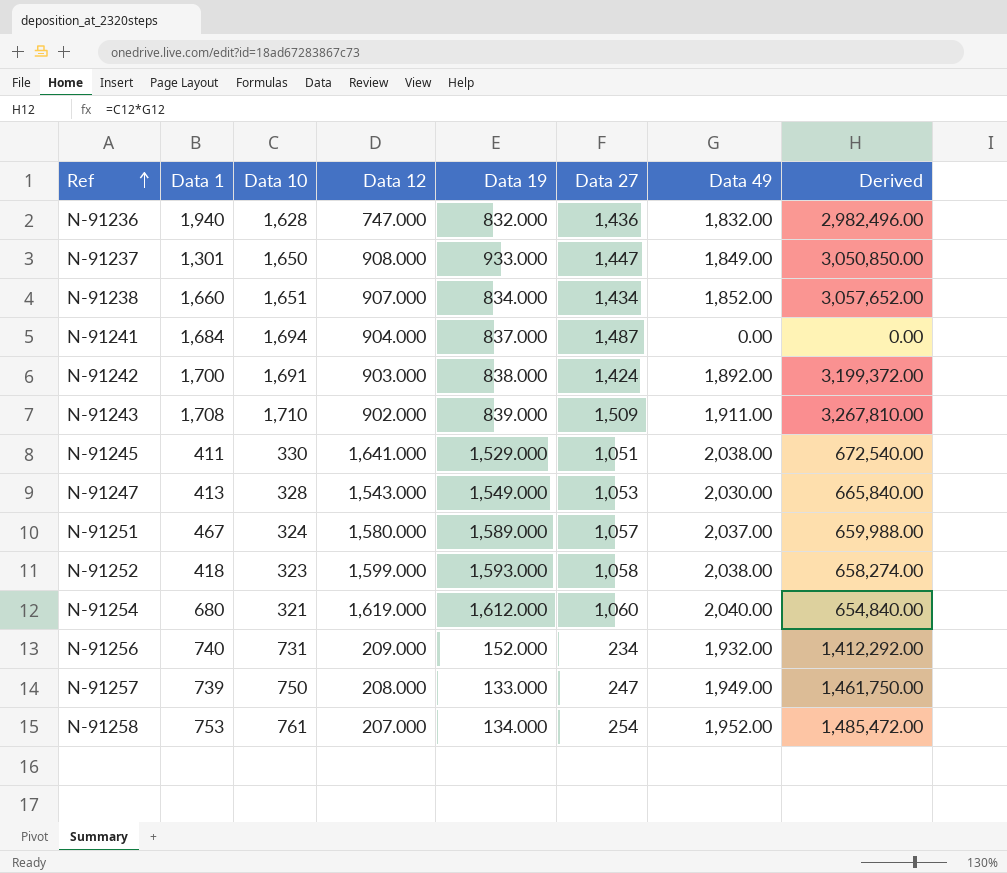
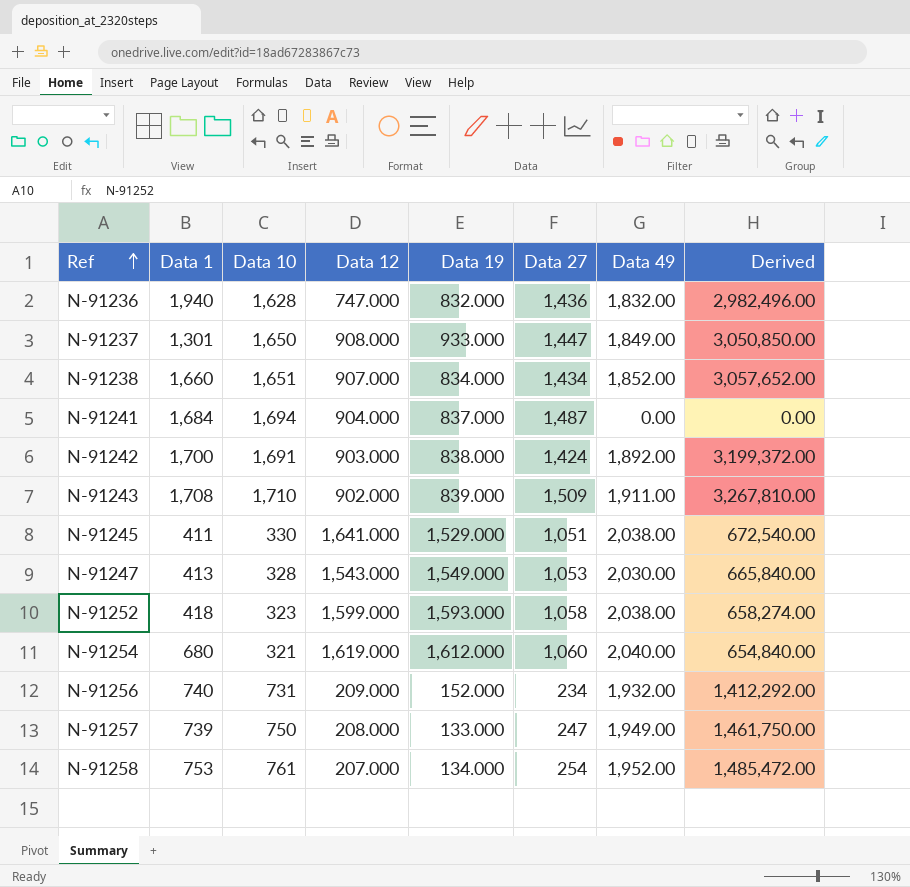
row N-91251: 467 | 324 | 1,580.000 | 1,589.000 | 1,057 | 2,037.00 | 659,988.00 -> none

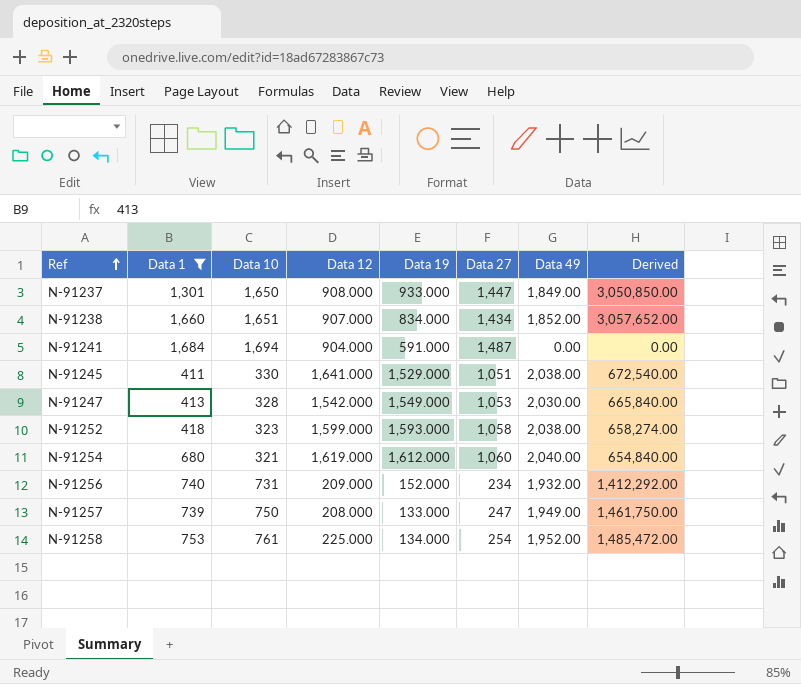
filter: none -> Data 1 <= 1,684
N-91241 | Data 19: 837.000 -> 591.000
N-91247 | Data 12: 1,543.000 -> 1,542.000
N-91258 | Data 12: 207.000 -> 225.000

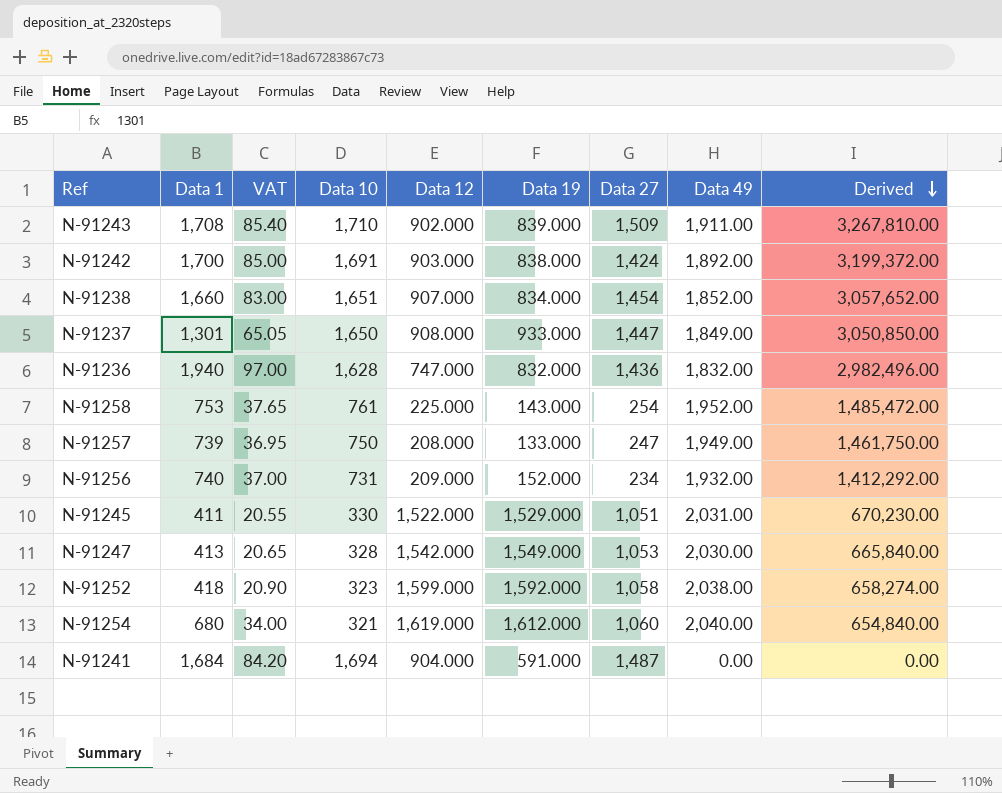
filter: Data 1 <= 1,684 -> none
row order: Ref ascending -> Derived descending
column VAT | formula: none -> [Data 1] * 0.05
N-91238 | Data 27: 1,434 -> 1,454
N-91258 | Data 19: 134.000 -> 143.000
N-91245 | Data 12: 1,641.000 -> 1,522.000
N-91245 | Data 49: 2,038.00 -> 2,031.00
N-91245 | Derived: 672,540.00 -> 670,230.00
N-91252 | Data 19: 1,593.000 -> 1,592.000

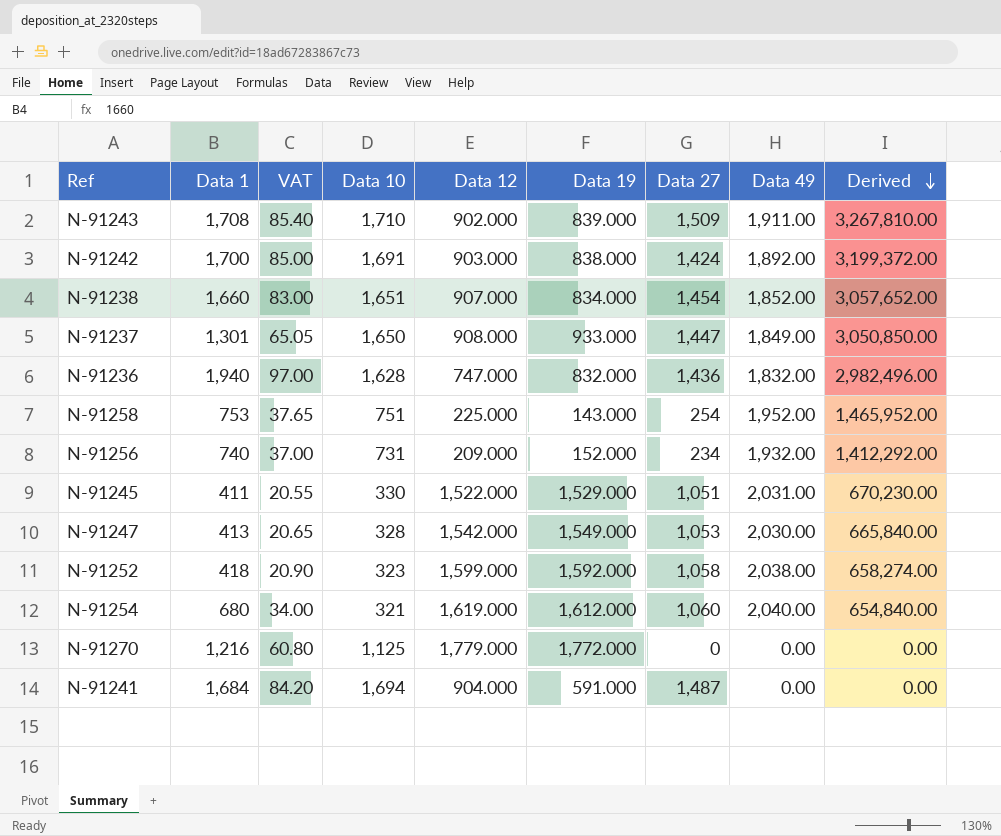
row N-91257: 739 | 36.95 | 750 | 208.000 | 133.000 | 247 | 1,949.00 | 1,461,750.00 -> none
N-91258 | Data 10: 761 -> 751
N-91258 | Derived: 1,485,472.00 -> 1,465,952.00
row N-91270: none -> 1,216 | 60.80 | 1,125 | 1,779.000 | 1,772.000 | 0 | 0.00 | 0.00

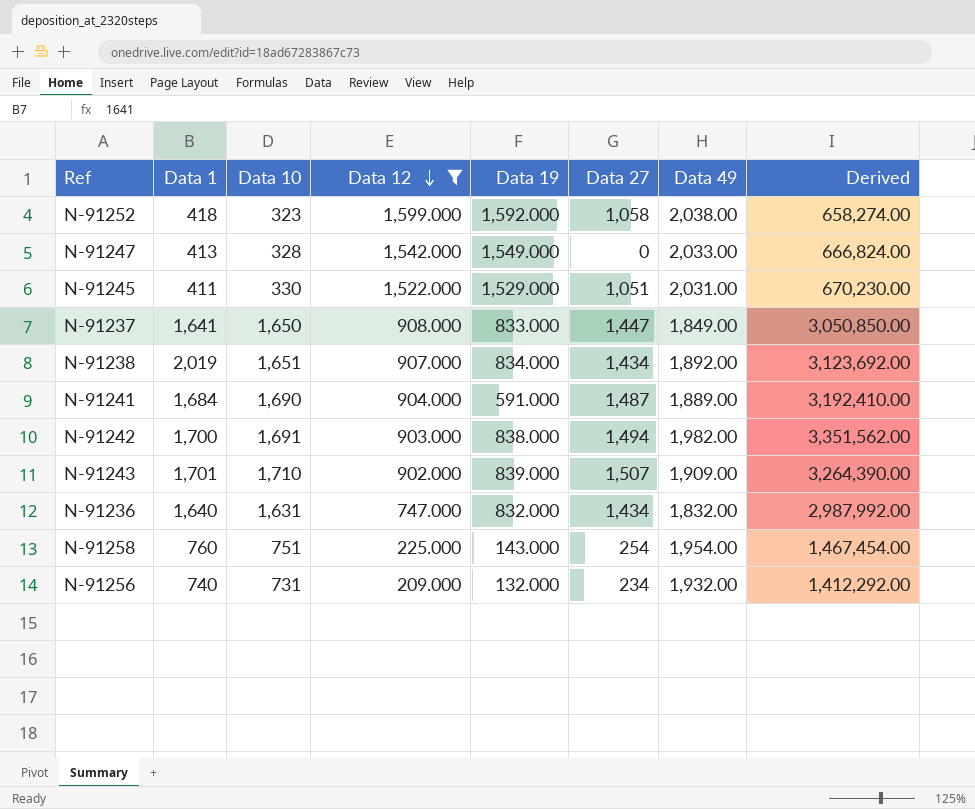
filter: none -> Data 12 <= 1,599.000
row order: Derived descending -> Data 12 descending
column VAT | formula: [Data 1] * 0.05 -> none
N-91247 | Data 27: 1,053 -> 0
N-91247 | Data 49: 2,030.00 -> 2,033.00
N-91247 | Derived: 665,840.00 -> 666,824.00
N-91237 | Data 1: 1,301 -> 1,641
N-91237 | Data 19: 933.000 -> 833.000
N-91238 | Data 1: 1,660 -> 2,019
N-91238 | Data 27: 1,454 -> 1,434
N-91238 | Data 49: 1,852.00 -> 1,892.00
N-91238 | Derived: 3,057,652.00 -> 3,123,692.00
N-91241 | Data 10: 1,694 -> 1,690
N-91241 | Data 49: 0.00 -> 1,889.00
N-91241 | Derived: 0.00 -> 3,192,410.00
N-91242 | Data 27: 1,424 -> 1,494
N-91242 | Data 49: 1,892.00 -> 1,982.00
N-91242 | Derived: 3,199,372.00 -> 3,351,562.00
N-91243 | Data 1: 1,708 -> 1,701
N-91243 | Data 27: 1,509 -> 1,507
N-91243 | Data 49: 1,911.00 -> 1,909.00
N-91243 | Derived: 3,267,810.00 -> 3,264,390.00
N-91236 | Data 1: 1,940 -> 1,640
N-91236 | Data 10: 1,628 -> 1,631
N-91236 | Data 27: 1,436 -> 1,434
N-91236 | Derived: 2,982,496.00 -> 2,987,992.00
N-91258 | Data 1: 753 -> 760
N-91258 | Data 49: 1,952.00 -> 1,954.00
N-91258 | Derived: 1,465,952.00 -> 1,467,454.00
N-91256 | Data 19: 152.000 -> 132.000

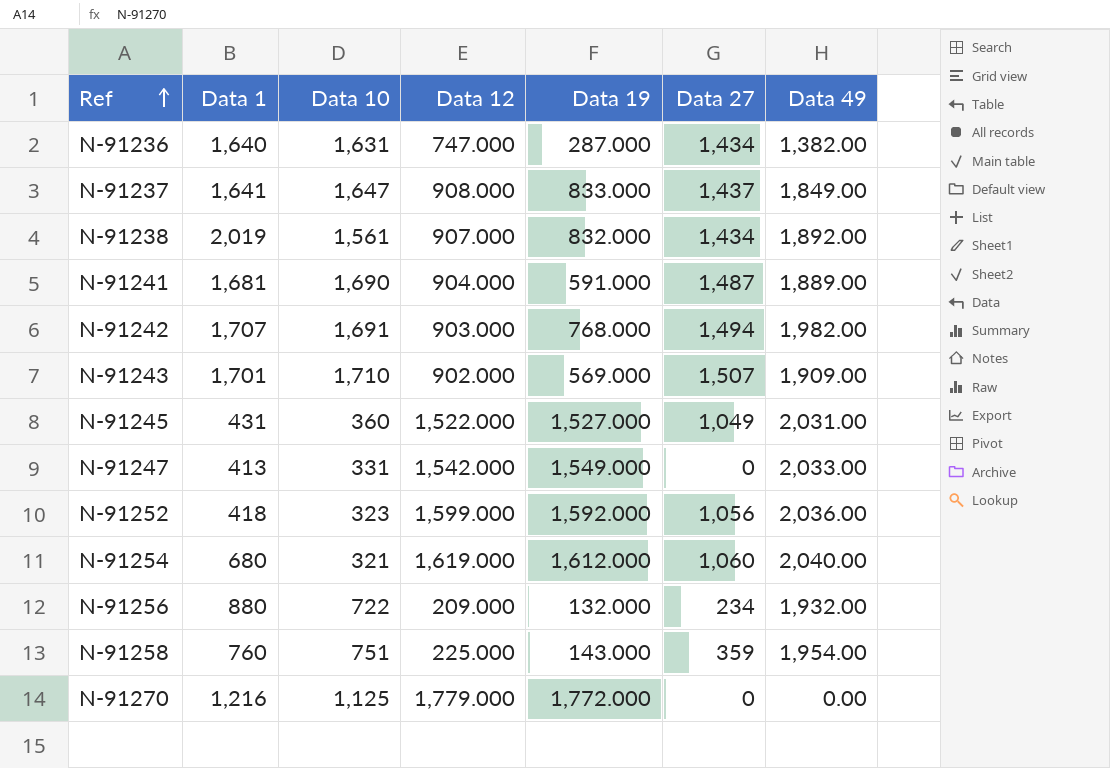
filter: Data 12 <= 1,599.000 -> none
row order: Data 12 descending -> Ref ascending
column Derived | formula: [Data 10] * [Data 49] -> none
N-91236 | Data 19: 832.000 -> 287.000
N-91236 | Data 49: 1,832.00 -> 1,382.00
N-91237 | Data 10: 1,650 -> 1,647
N-91237 | Data 27: 1,447 -> 1,437
N-91238 | Data 10: 1,651 -> 1,561
N-91238 | Data 19: 834.000 -> 832.000
N-91241 | Data 1: 1,684 -> 1,681
N-91242 | Data 1: 1,700 -> 1,707
N-91242 | Data 19: 838.000 -> 768.000
N-91243 | Data 19: 839.000 -> 569.000
N-91245 | Data 1: 411 -> 431
N-91245 | Data 10: 330 -> 360
N-91245 | Data 19: 1,529.000 -> 1,527.000
N-91245 | Data 27: 1,051 -> 1,049
N-91247 | Data 10: 328 -> 331
N-91252 | Data 27: 1,058 -> 1,056
N-91252 | Data 49: 2,038.00 -> 2,036.00
N-91256 | Data 1: 740 -> 880
N-91256 | Data 10: 731 -> 722
N-91258 | Data 27: 254 -> 359

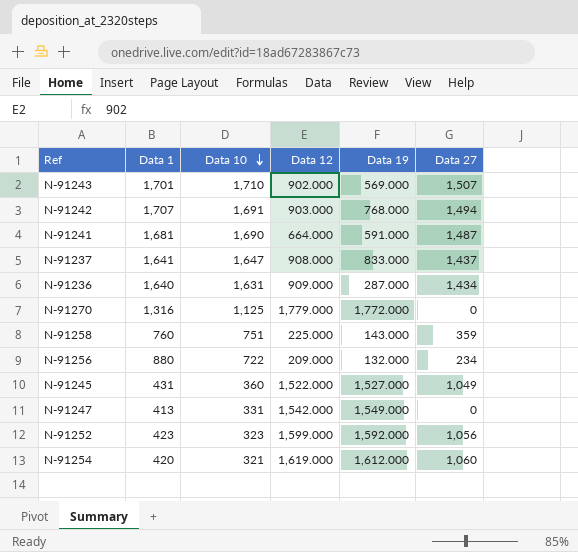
row order: Ref ascending -> Data 10 descending
column Data 49 | position: 7 -> none
row N-91238: 2,019 | 1,561 | 907.000 | 832.000 | 1,434 | 1,892.00 -> none
N-91241 | Data 12: 904.000 -> 664.000
N-91236 | Data 12: 747.000 -> 909.000
N-91270 | Data 1: 1,216 -> 1,316
N-91252 | Data 1: 418 -> 423
N-91254 | Data 1: 680 -> 420

